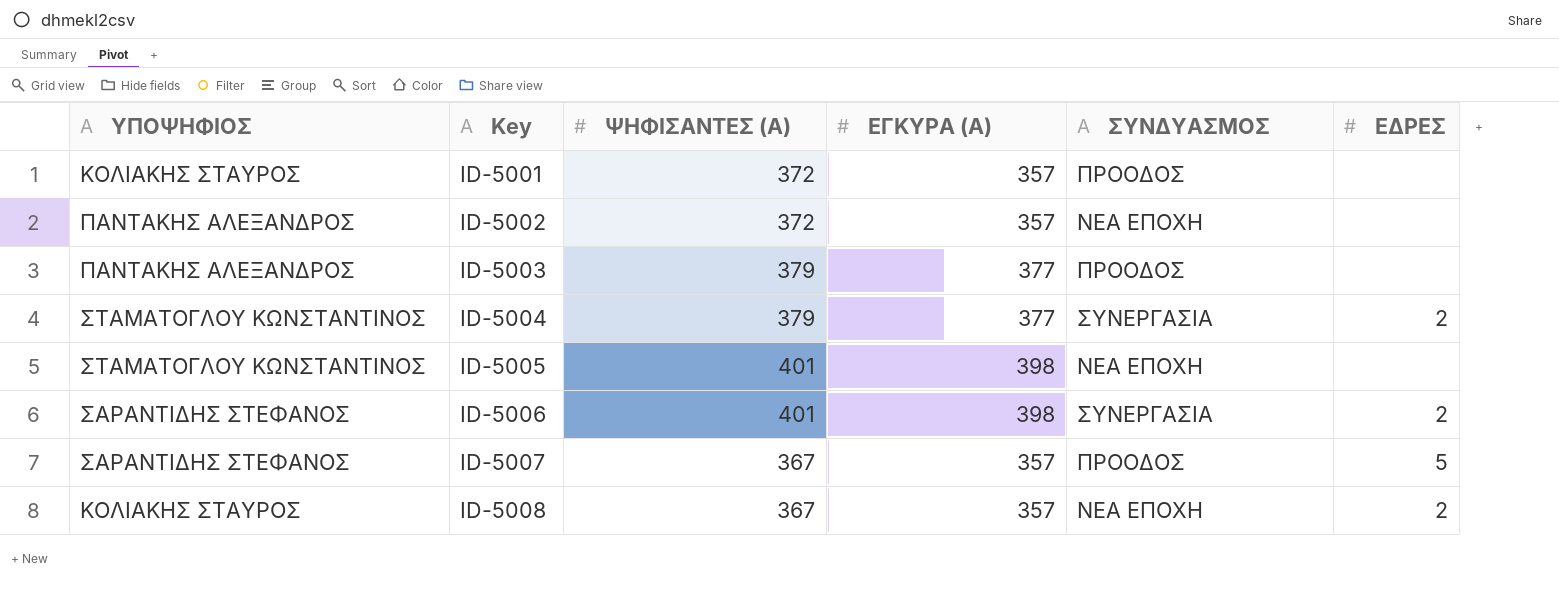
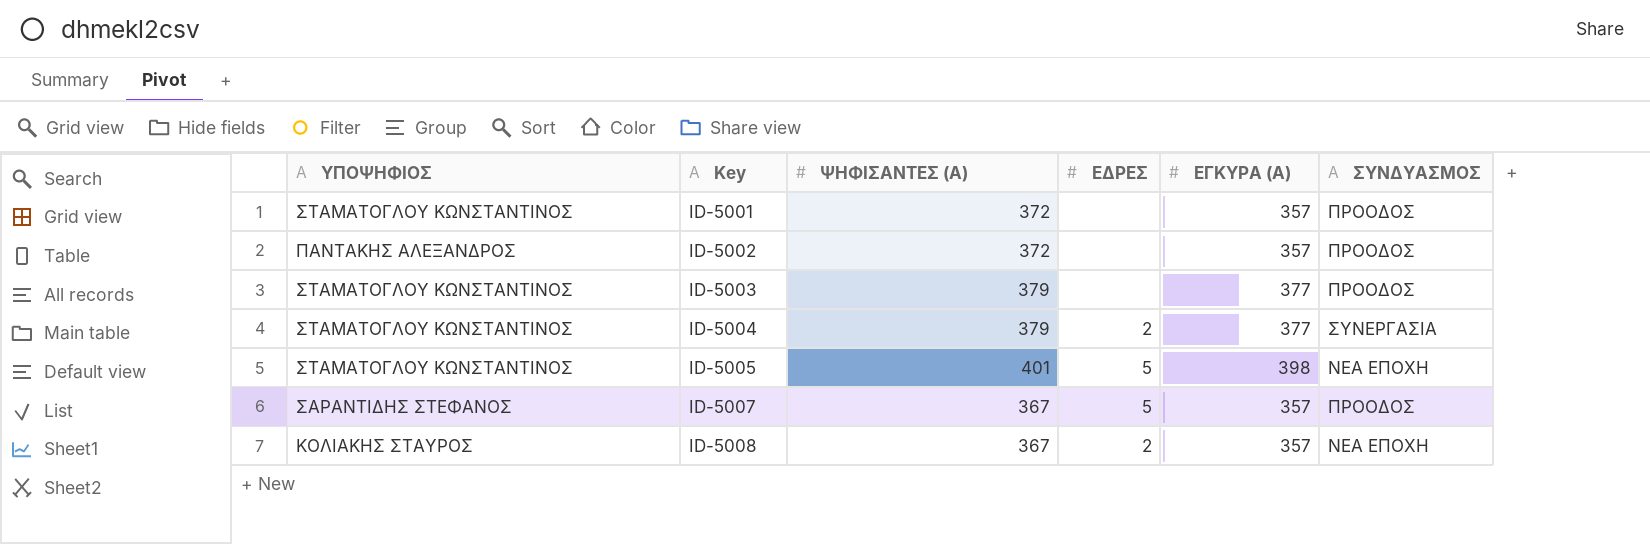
column ΕΔΡΕΣ | position: 6 -> 4
row ID-5006: ΣΑΡΑΝΤΙΔΗΣ ΣΤΕΦΑΝΟΣ | 401 | 398 | ΣΥΝΕΡΓΑΣΙΑ | 2 -> none
ID-5001 | ΥΠΟΨΗΦΙΟΣ: ΚΟΛΙΑΚΗΣ ΣΤΑΥΡΟΣ -> ΣΤΑΜΑΤΟΓΛΟΥ ΚΩΝΣΤΑΝΤΙΝΟΣ
ID-5002 | ΣΥΝΔΥΑΣΜΟΣ: ΝΕΑ ΕΠΟΧΗ -> ΠΡΟΟΔΟΣ
ID-5003 | ΥΠΟΨΗΦΙΟΣ: ΠΑΝΤΑΚΗΣ ΑΛΕΞΑΝΔΡΟΣ -> ΣΤΑΜΑΤΟΓΛΟΥ ΚΩΝΣΤΑΝΤΙΝΟΣ
ID-5005 | ΕΔΡΕΣ: none -> 5

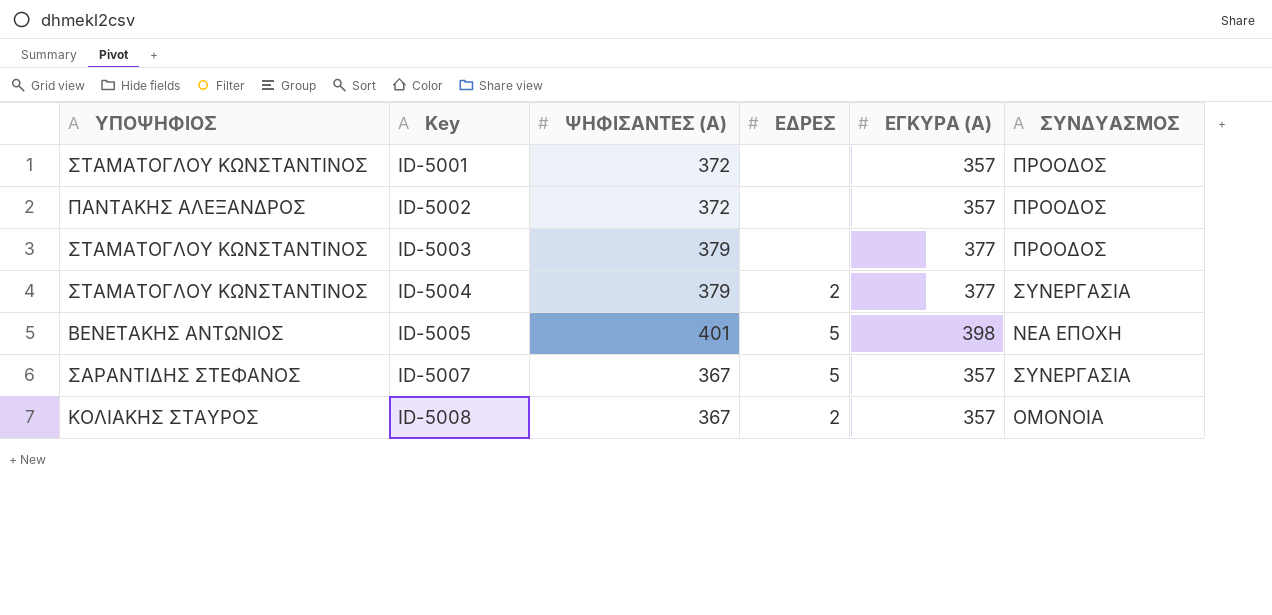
ID-5005 | ΥΠΟΨΗΦΙΟΣ: ΣΤΑΜΑΤΟΓΛΟΥ ΚΩΝΣΤΑΝΤΙΝΟΣ -> ΒΕΝΕΤΑΚΗΣ ΑΝΤΩΝΙΟΣ
ID-5007 | ΣΥΝΔΥΑΣΜΟΣ: ΠΡΟΟΔΟΣ -> ΣΥΝΕΡΓΑΣΙΑ
ID-5008 | ΣΥΝΔΥΑΣΜΟΣ: ΝΕΑ ΕΠΟΧΗ -> ΟΜΟΝΟΙΑ

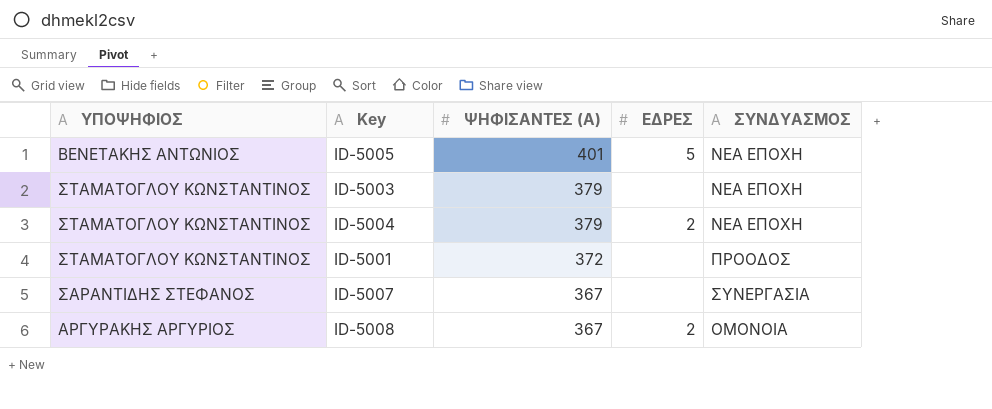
row order: Key ascending -> ΨΗΦΙΣΑΝΤΕΣ (Α) descending
column ΕΓΚΥΡΑ (Α) | position: 5 -> none
row ID-5002: ΠΑΝΤΑΚΗΣ ΑΛΕΞΑΝΔΡΟΣ | 372 | none | 357 | ΠΡΟΟΔΟΣ -> none
ID-5003 | ΣΥΝΔΥΑΣΜΟΣ: ΠΡΟΟΔΟΣ -> ΝΕΑ ΕΠΟΧΗ
ID-5004 | ΣΥΝΔΥΑΣΜΟΣ: ΣΥΝΕΡΓΑΣΙΑ -> ΝΕΑ ΕΠΟΧΗ
ID-5007 | ΕΔΡΕΣ: 5 -> none
ID-5008 | ΥΠΟΨΗΦΙΟΣ: ΚΟΛΙΑΚΗΣ ΣΤΑΥΡΟΣ -> ΑΡΓΥΡΑΚΗΣ ΑΡΓΥΡΙΟΣ

